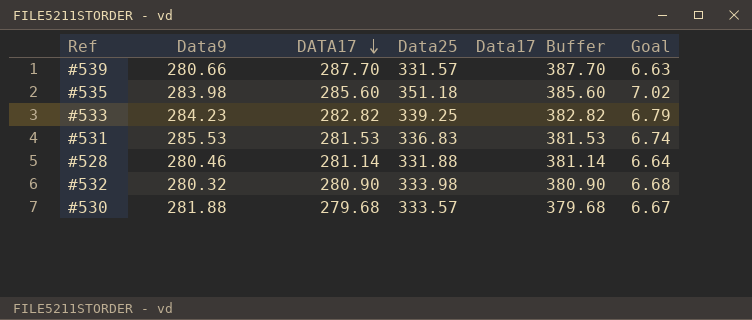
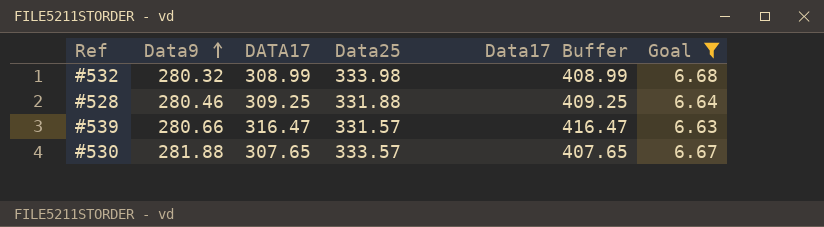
filter: none -> Goal <= 6.68
row order: DATA17 descending -> Data9 ascending
#532 | DATA17: 280.90 -> 308.99
#532 | Data17 Buffer: 380.90 -> 408.99
#528 | DATA17: 281.14 -> 309.25
#528 | Data17 Buffer: 381.14 -> 409.25
#539 | DATA17: 287.70 -> 316.47
#539 | Data17 Buffer: 387.70 -> 416.47
#530 | DATA17: 279.68 -> 307.65
#530 | Data17 Buffer: 379.68 -> 407.65

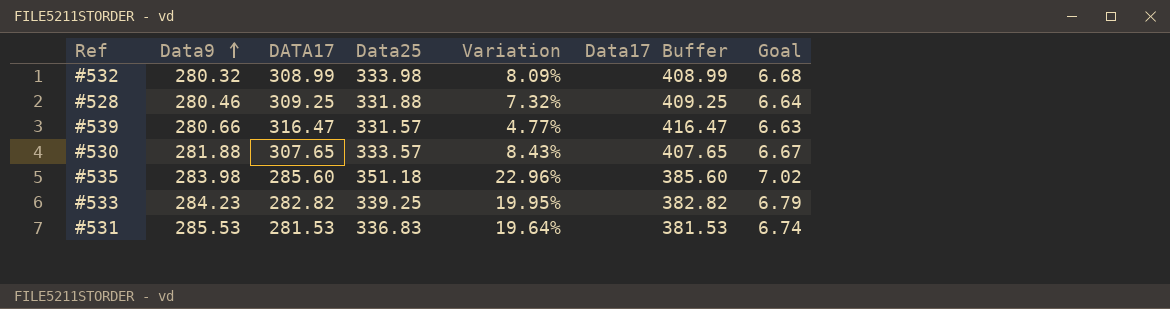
filter: Goal <= 6.68 -> none
column Variation | formula: none -> ([Data25] - [DATA17]) / [DATA17]

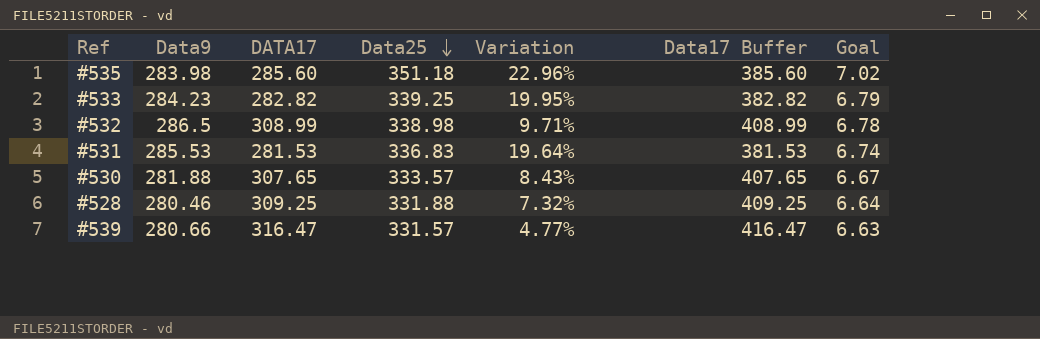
row order: Data9 ascending -> Data25 descending
#532 | Data9: 280.32 -> 286.5
#532 | Data25: 333.98 -> 338.98
#532 | Variation: 8.09% -> 9.71%
#532 | Goal: 6.68 -> 6.78

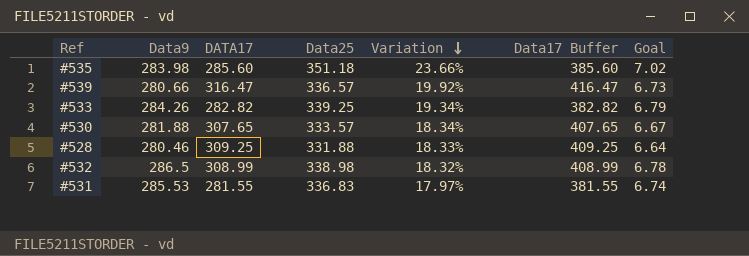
row order: Data25 descending -> Variation descending
column Variation | formula: ([Data25] - [DATA17]) / [DATA17] -> ([Data25] - [Data9]) / [Data9]
#539 | Data25: 331.57 -> 336.57
#539 | Goal: 6.63 -> 6.73
#533 | Data9: 284.23 -> 284.26
#531 | DATA17: 281.53 -> 281.55
#531 | Data17 Buffer: 381.53 -> 381.55

